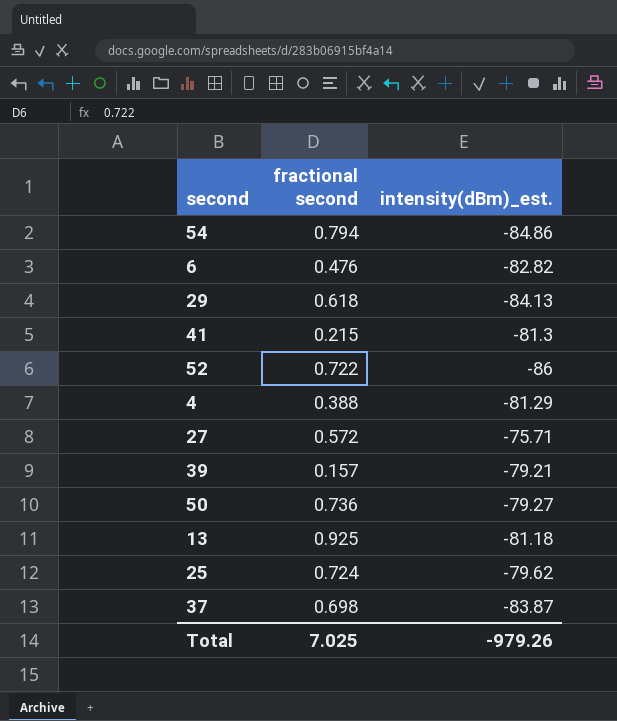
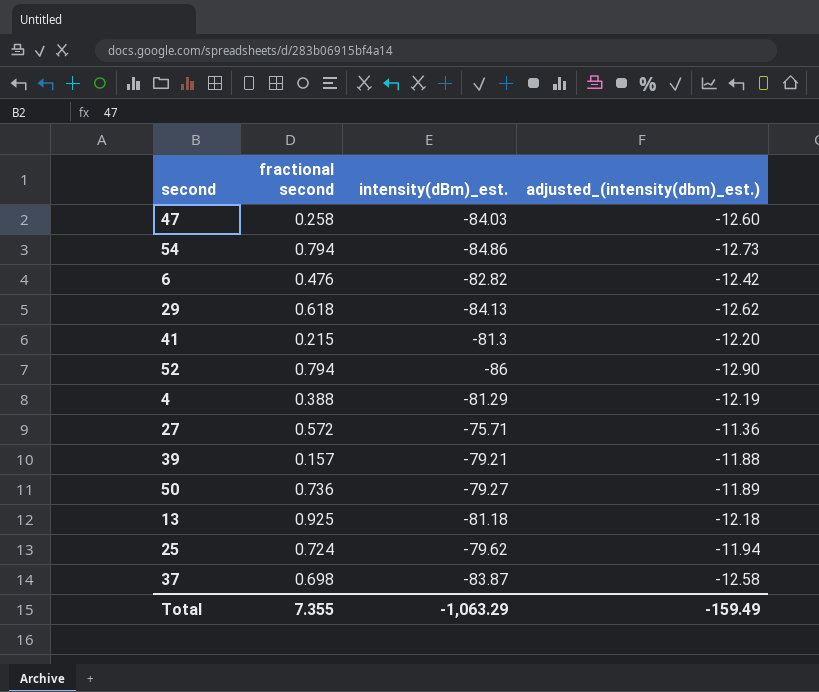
column adjusted_(intensity(dbm)_est.) | formula: none -> [intensity(dBm)_est.] * 0.15
row 47: none -> 0.258 | -84.03 | -12.60
52 | fractional second: 0.722 -> 0.794
Total | fractional second: 7.025 -> 7.355
Total | intensity(dBm)_est.: -979.26 -> -1,063.29

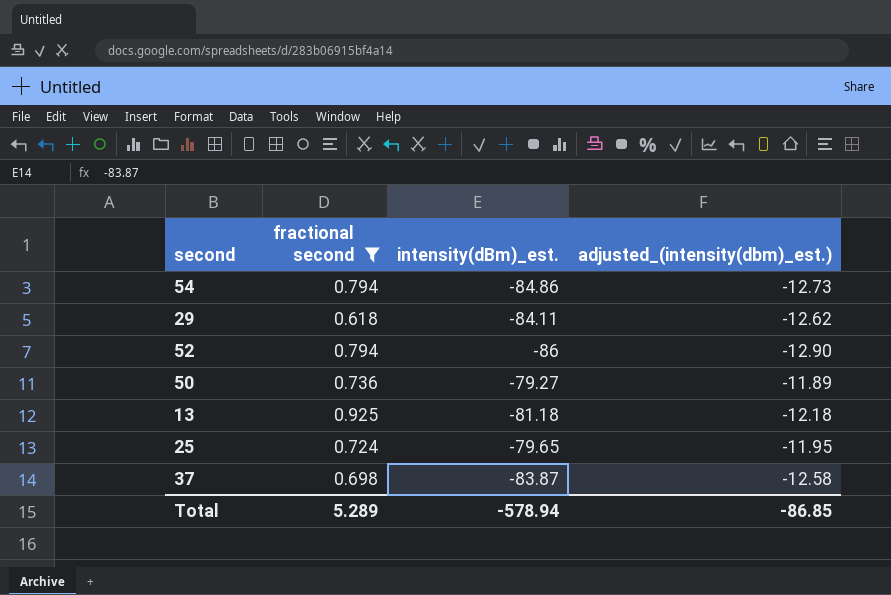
filter: none -> fractional second >= 0.618
29 | intensity(dBm)_est.: -84.13 -> -84.11
25 | intensity(dBm)_est.: -79.62 -> -79.65
25 | adjusted_(intensity(dbm)_est.): -11.94 -> -11.95
Total | fractional second: 7.355 -> 5.289
Total | intensity(dBm)_est.: -1,063.29 -> -578.94
Total | adjusted_(intensity(dbm)_est.): -159.49 -> -86.85

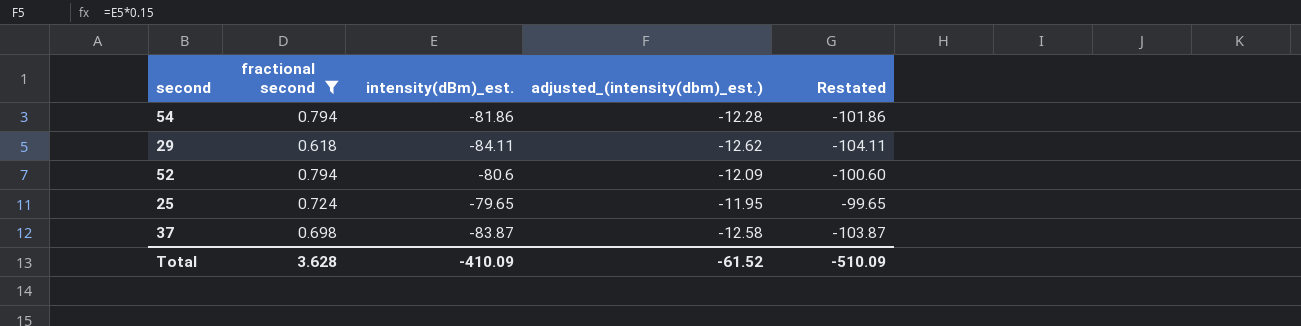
column Restated | formula: none -> [intensity(dBm)_est.] - 20
row 50: 0.736 | -79.27 | -11.89 -> none
row 13: 0.925 | -81.18 | -12.18 -> none
54 | intensity(dBm)_est.: -84.86 -> -81.86
54 | adjusted_(intensity(dbm)_est.): -12.73 -> -12.28
52 | intensity(dBm)_est.: -86 -> -80.6
52 | adjusted_(intensity(dbm)_est.): -12.90 -> -12.09
Total | fractional second: 5.289 -> 3.628
Total | intensity(dBm)_est.: -578.94 -> -410.09
Total | adjusted_(intensity(dbm)_est.): -86.85 -> -61.52

